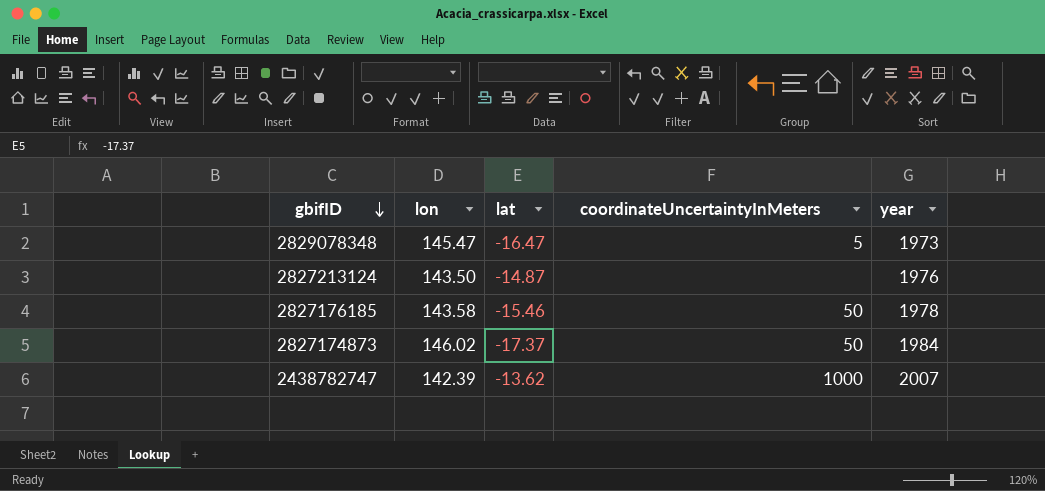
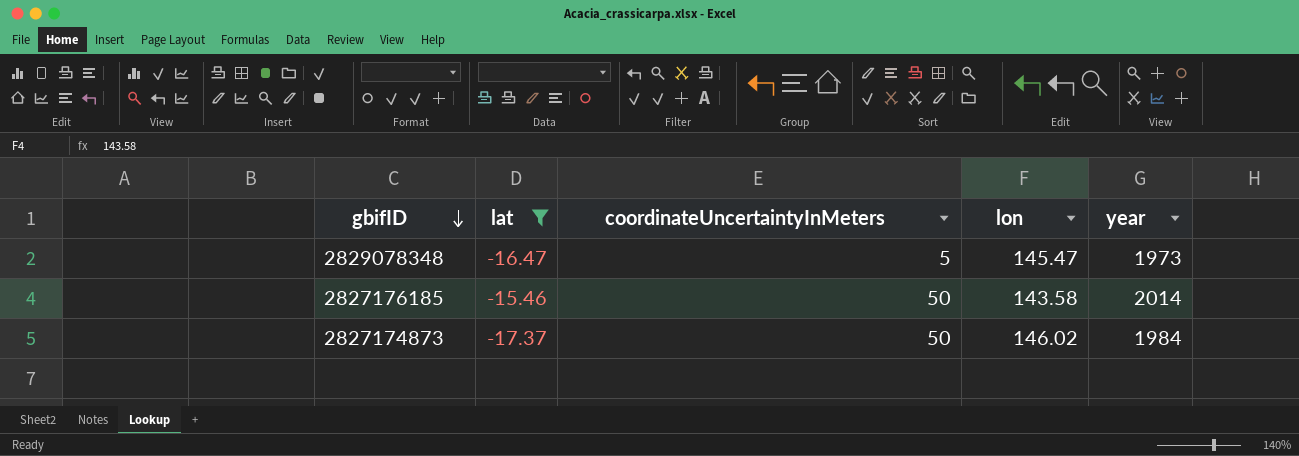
filter: none -> lat <= -15.46
column lon | position: 2 -> 4
2827176185 | year: 1978 -> 2014

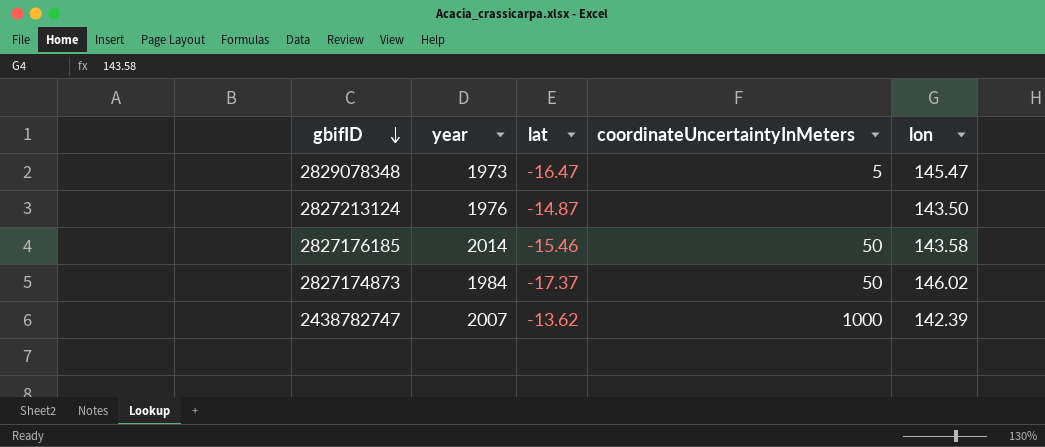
filter: lat <= -15.46 -> none
column year | position: 5 -> 2

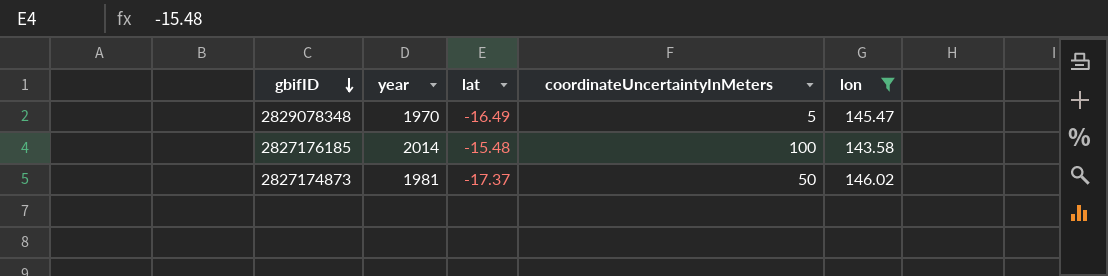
filter: none -> lon >= 143.58
2829078348 | year: 1973 -> 1970
2829078348 | lat: -16.47 -> -16.49
2827176185 | lat: -15.46 -> -15.48
2827176185 | coordinateUncertaintyInMeters: 50 -> 100
2827174873 | year: 1984 -> 1981

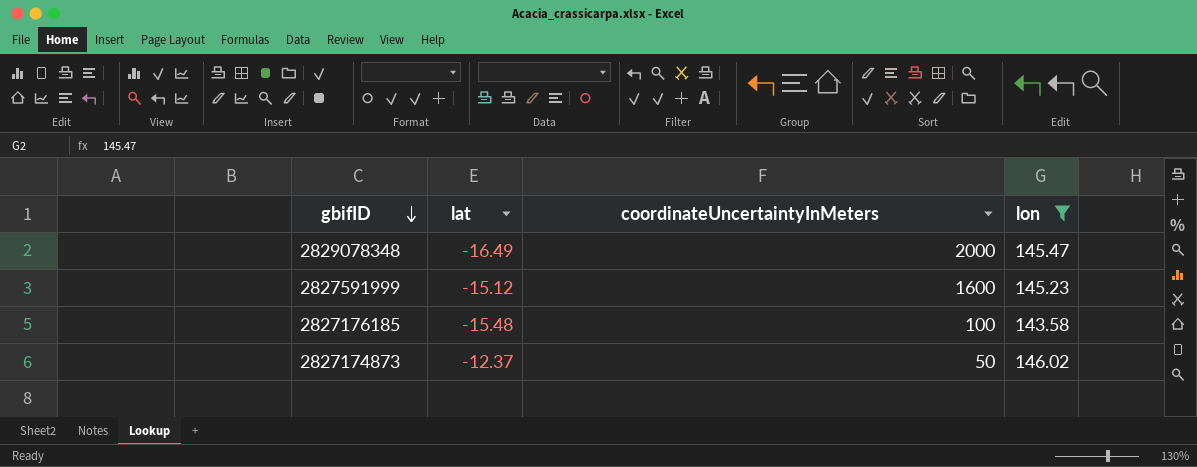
column year | position: 2 -> none
2829078348 | coordinateUncertaintyInMeters: 5 -> 2000
row 2827591999: none -> -15.12 | 1600 | 145.23
2827174873 | lat: -17.37 -> -12.37

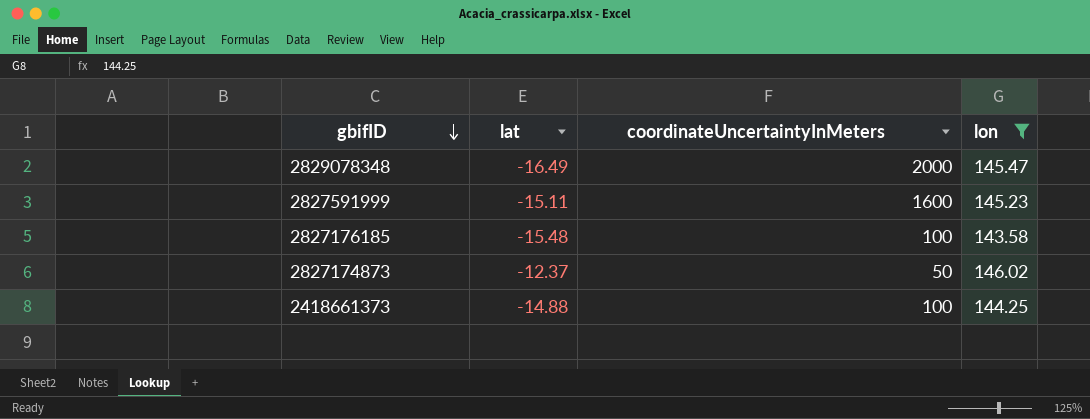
2827591999 | lat: -15.12 -> -15.11
row 2418661373: none -> -14.88 | 100 | 144.25

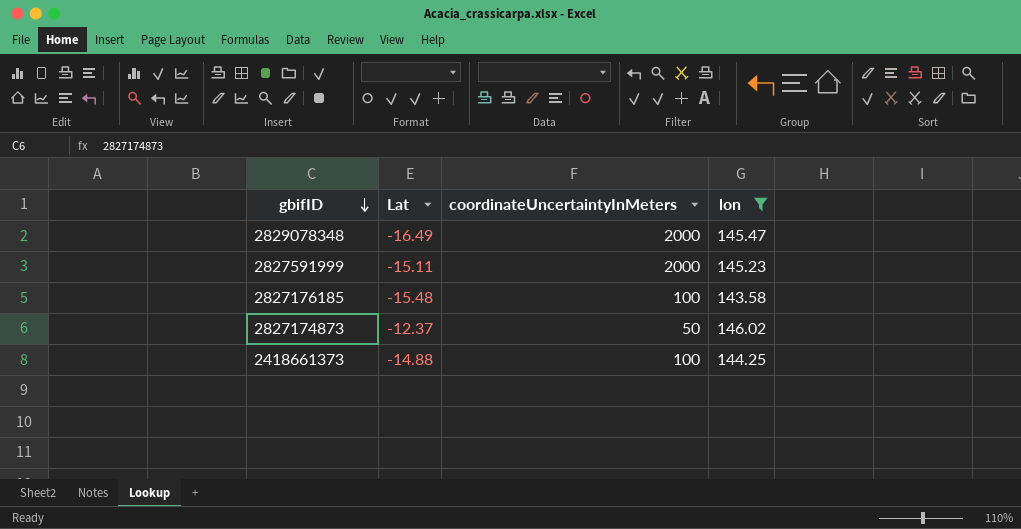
column name: lat -> Lat
2827591999 | coordinateUncertaintyInMeters: 1600 -> 2000

